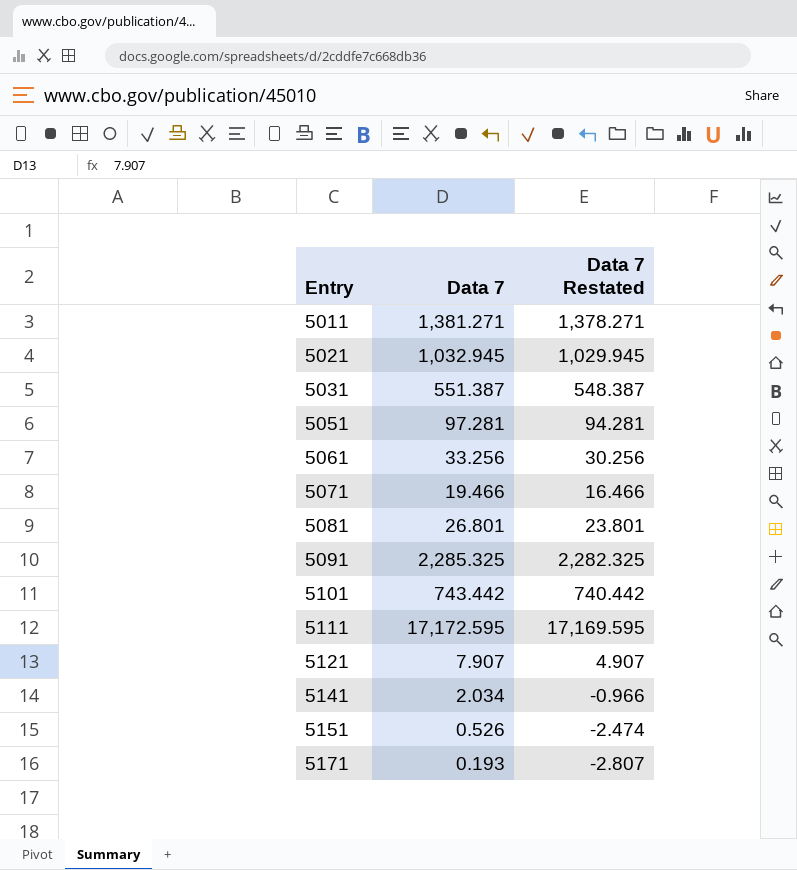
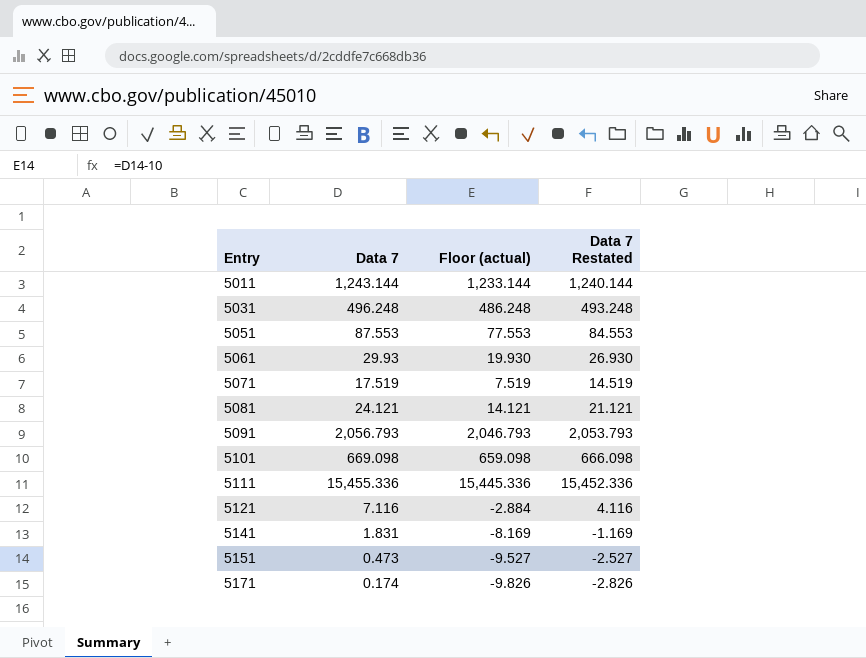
column Floor (actual) | formula: none -> [Data 7] - 10
row 5021: 1,032.945 | 1,029.945 -> none
5011 | Data 7: 1,381.271 -> 1,243.144
5011 | Data 7 Restated: 1,378.271 -> 1,240.144
5031 | Data 7: 551.387 -> 496.248
5031 | Data 7 Restated: 548.387 -> 493.248
5051 | Data 7: 97.281 -> 87.553
5051 | Data 7 Restated: 94.281 -> 84.553
5061 | Data 7: 33.256 -> 29.93
5061 | Data 7 Restated: 30.256 -> 26.930
5071 | Data 7: 19.466 -> 17.519
5071 | Data 7 Restated: 16.466 -> 14.519
5081 | Data 7: 26.801 -> 24.121
5081 | Data 7 Restated: 23.801 -> 21.121
5091 | Data 7: 2,285.325 -> 2,056.793
5091 | Data 7 Restated: 2,282.325 -> 2,053.793
5101 | Data 7: 743.442 -> 669.098
5101 | Data 7 Restated: 740.442 -> 666.098
5111 | Data 7: 17,172.595 -> 15,455.336
5111 | Data 7 Restated: 17,169.595 -> 15,452.336
5121 | Data 7: 7.907 -> 7.116
5121 | Data 7 Restated: 4.907 -> 4.116
5141 | Data 7: 2.034 -> 1.831
5141 | Data 7 Restated: -0.966 -> -1.169
5151 | Data 7: 0.526 -> 0.473
5151 | Data 7 Restated: -2.474 -> -2.527
5171 | Data 7: 0.193 -> 0.174
5171 | Data 7 Restated: -2.807 -> -2.826

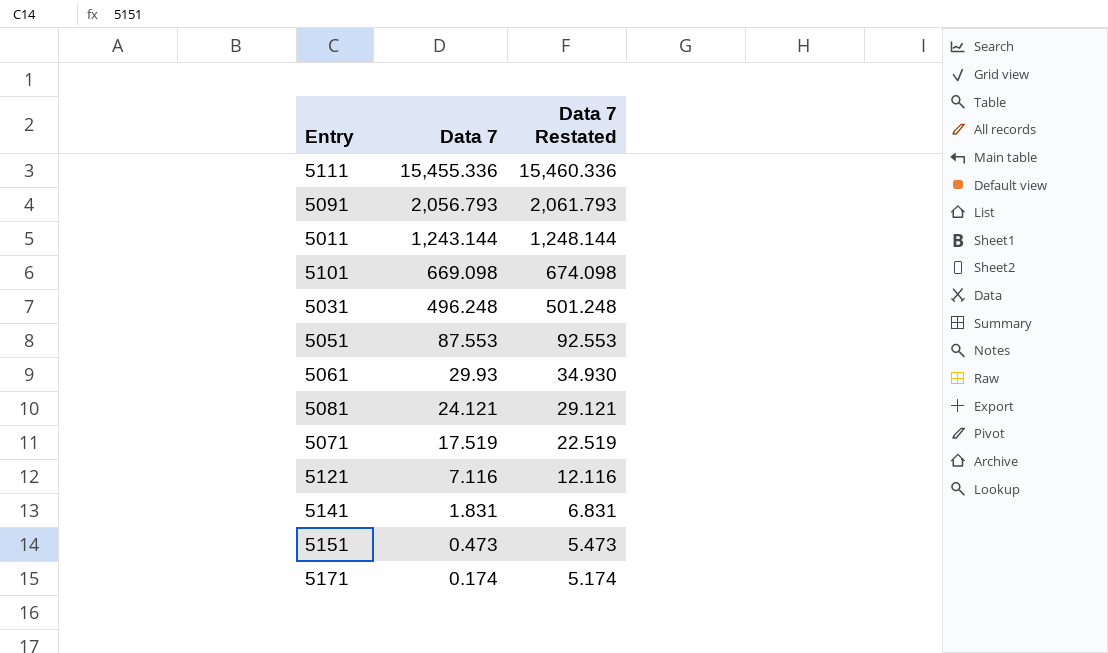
row order: Entry ascending -> Data 7 descending
column Floor (actual) | formula: [Data 7] - 10 -> none
column Data 7 Restated | formula: [Data 7] - 3 -> [Data 7] + 5

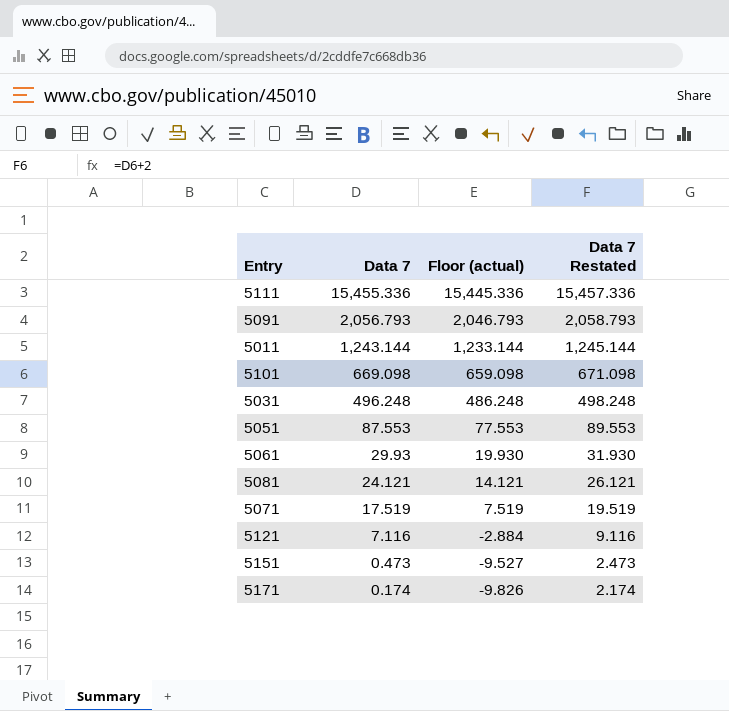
column Floor (actual) | formula: none -> [Data 7] - 10
column Data 7 Restated | formula: [Data 7] + 5 -> [Data 7] + 2
row 5141: 1.831 | 6.831 -> none

